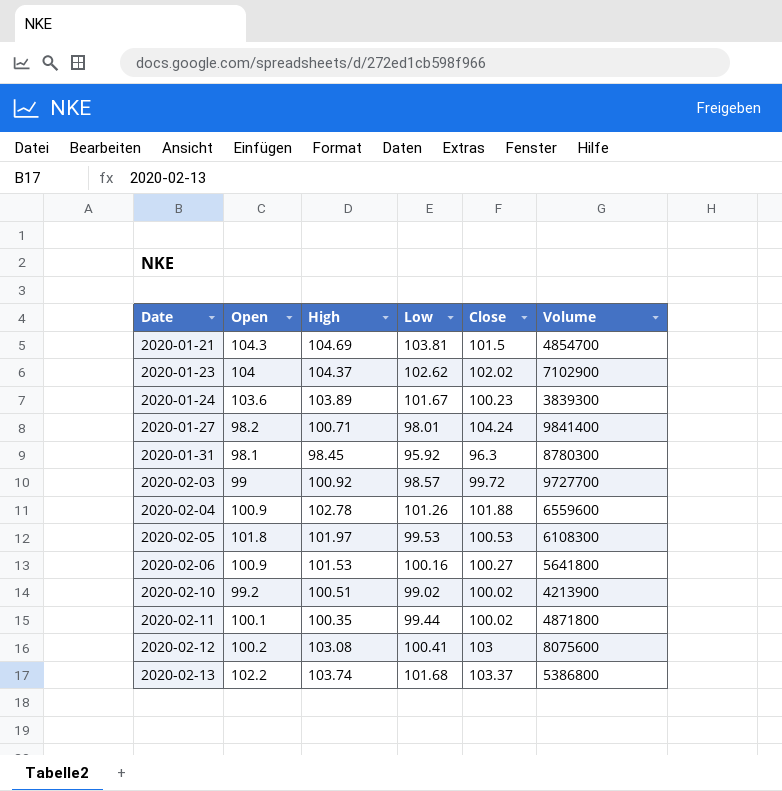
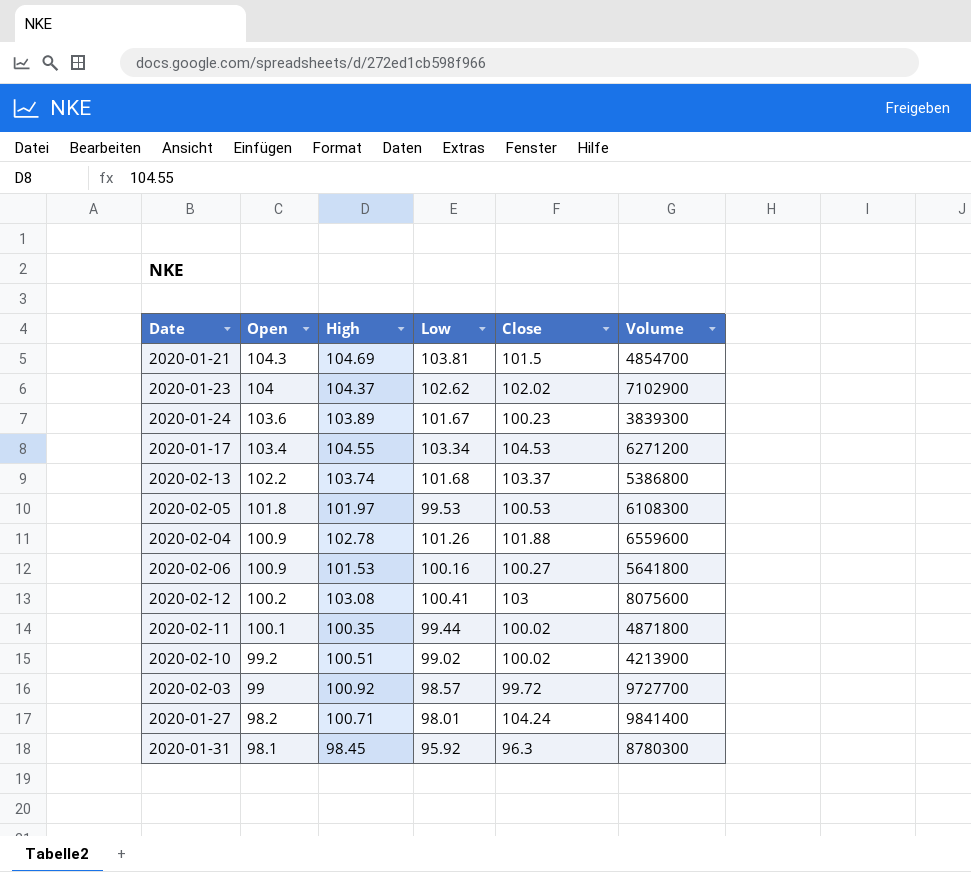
row order: Date ascending -> Open descending
row 2020-01-17: none -> 103.4 | 104.55 | 103.34 | 104.53 | 6271200

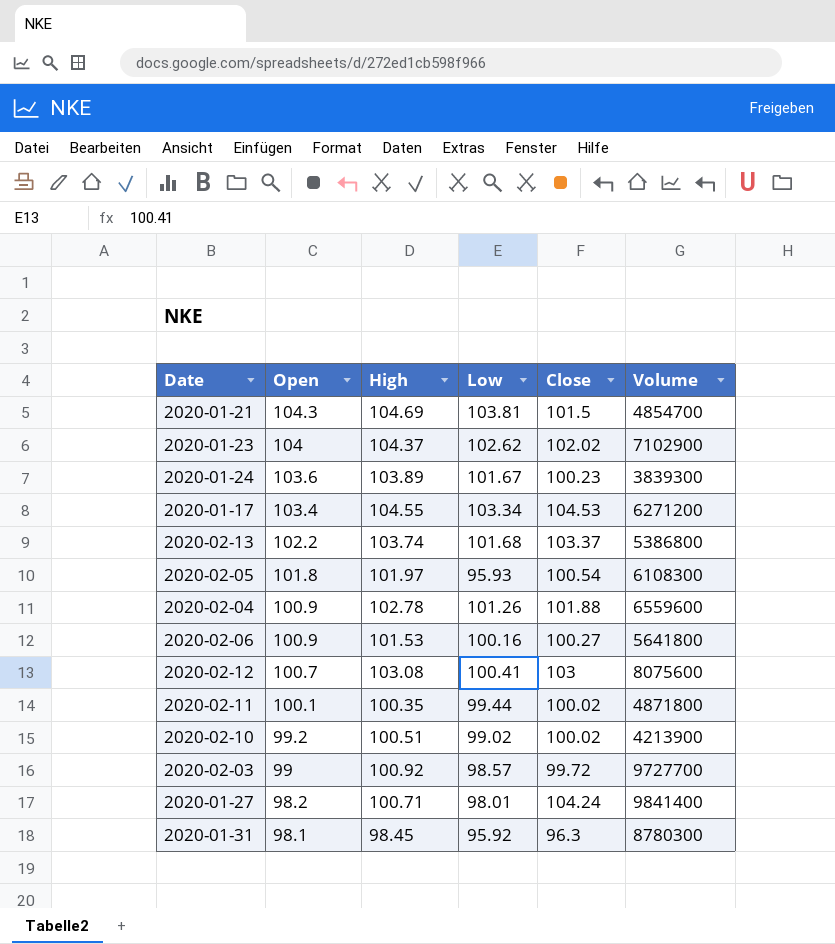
2020-02-05 | Low: 99.53 -> 95.93
2020-02-05 | Close: 100.53 -> 100.54
2020-02-12 | Open: 100.2 -> 100.7

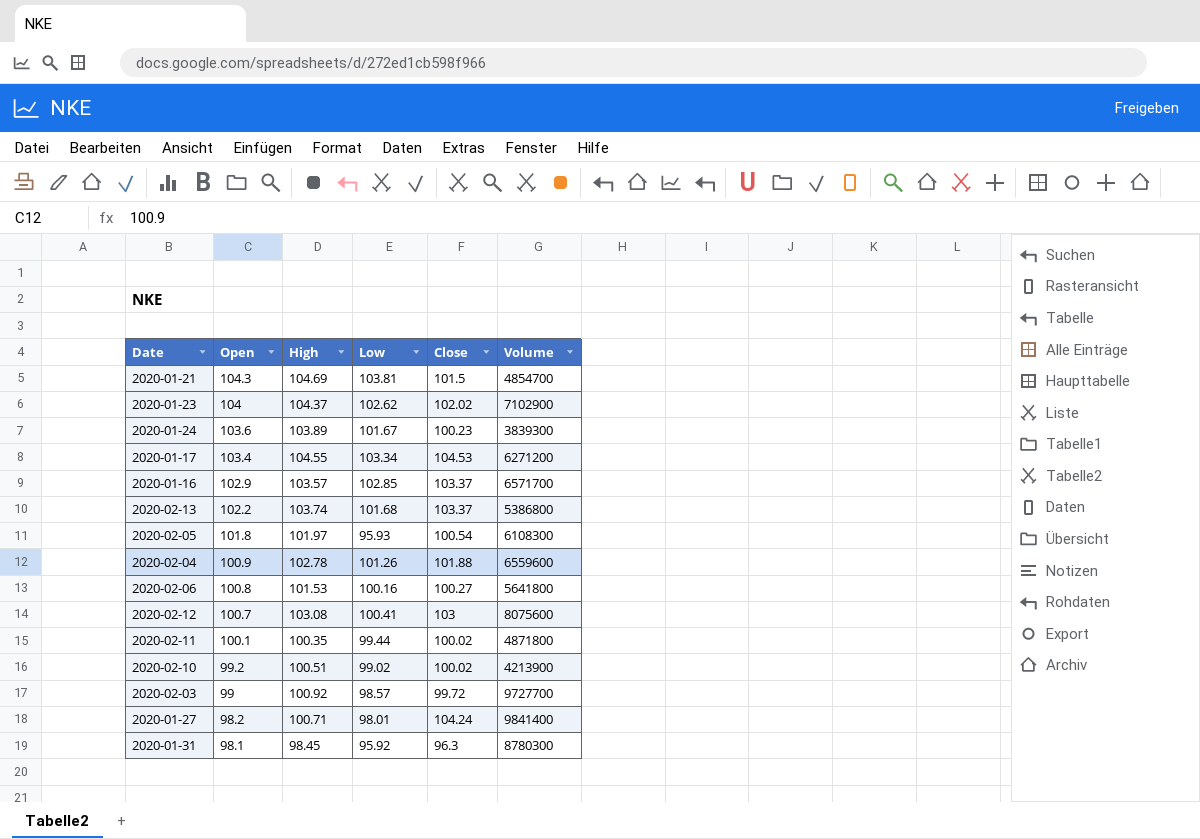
row 2020-01-16: none -> 102.9 | 103.57 | 102.85 | 103.37 | 6571700
2020-02-06 | Open: 100.9 -> 100.8

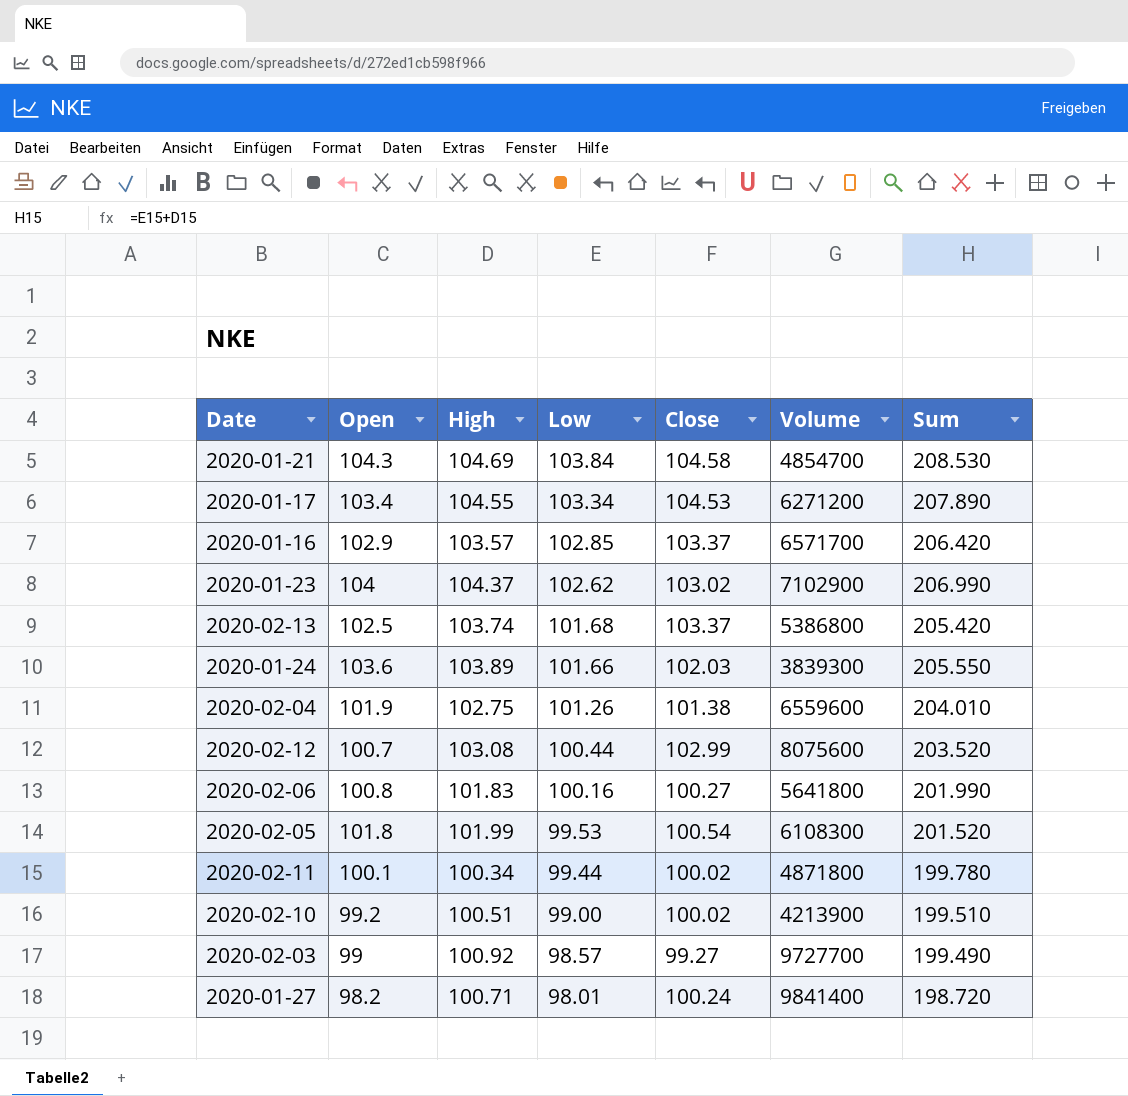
row order: Open descending -> Low descending
column Sum | formula: none -> [High] + [Low]
row 2020-01-31: 98.1 | 98.45 | 95.92 | 96.3 | 8780300 -> none
2020-01-21 | Low: 103.81 -> 103.84
2020-01-21 | Close: 101.5 -> 104.58
2020-01-23 | Close: 102.02 -> 103.02
2020-02-13 | Open: 102.2 -> 102.5
2020-01-24 | Low: 101.67 -> 101.66
2020-01-24 | Close: 100.23 -> 102.03
2020-02-04 | Open: 100.9 -> 101.9
2020-02-04 | High: 102.78 -> 102.75
2020-02-04 | Close: 101.88 -> 101.38
2020-02-12 | Low: 100.41 -> 100.44
2020-02-12 | Close: 103 -> 102.99
2020-02-06 | High: 101.53 -> 101.83
2020-02-05 | High: 101.97 -> 101.99
2020-02-05 | Low: 95.93 -> 99.53
2020-02-11 | High: 100.35 -> 100.34
2020-02-10 | Low: 99.02 -> 99.00
2020-02-03 | Close: 99.72 -> 99.27
2020-01-27 | Close: 104.24 -> 100.24

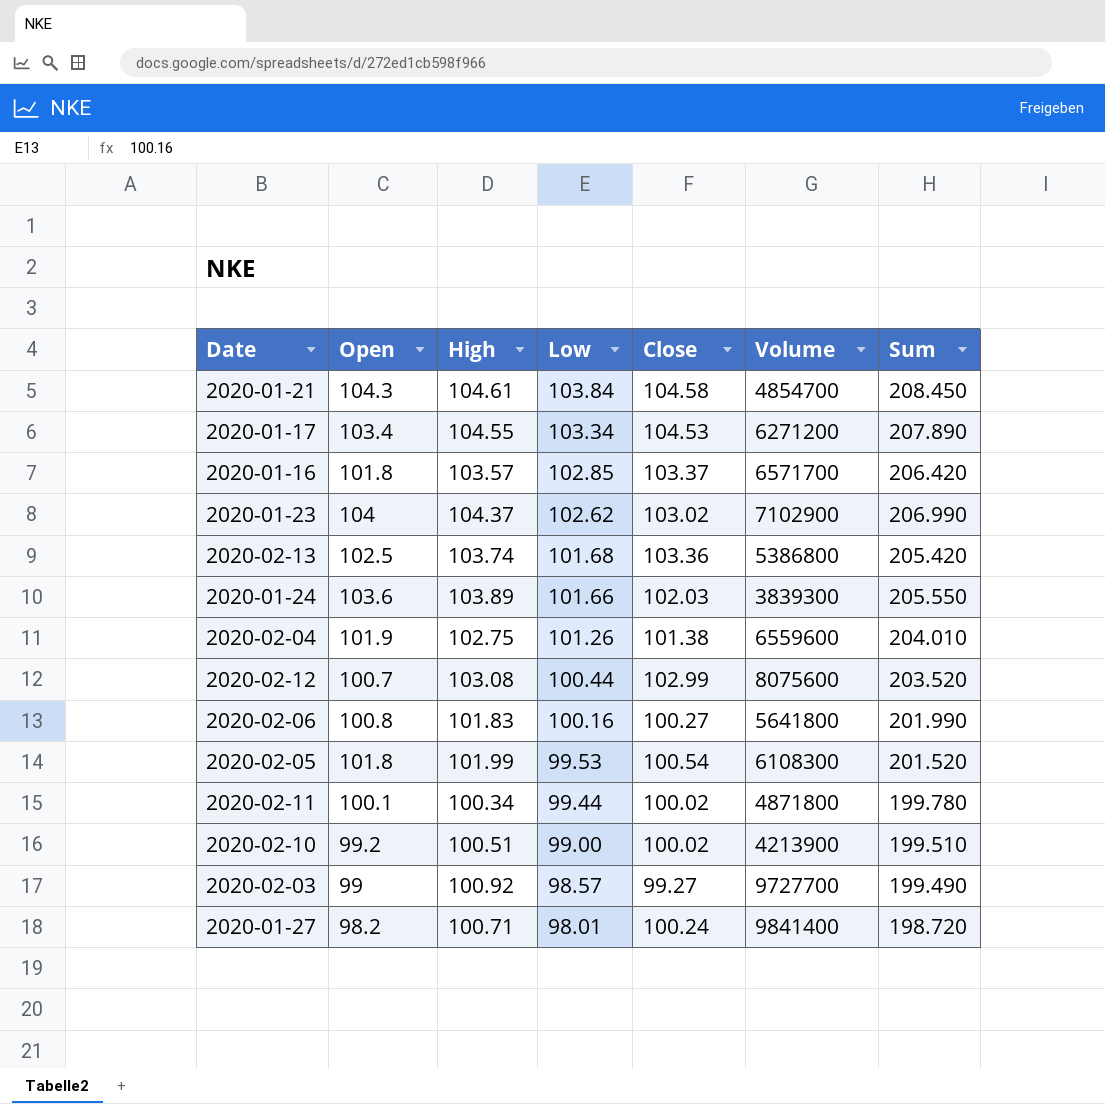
2020-01-21 | High: 104.69 -> 104.61
2020-01-21 | Sum: 208.530 -> 208.450
2020-01-16 | Open: 102.9 -> 101.8
2020-02-13 | Close: 103.37 -> 103.36

